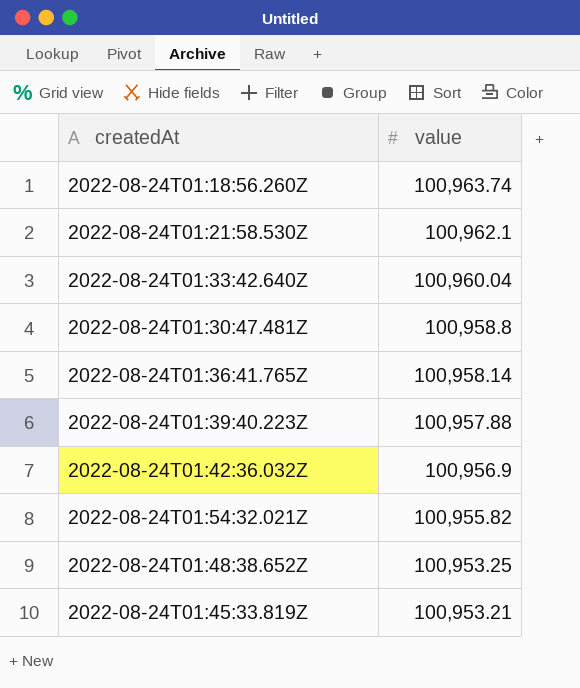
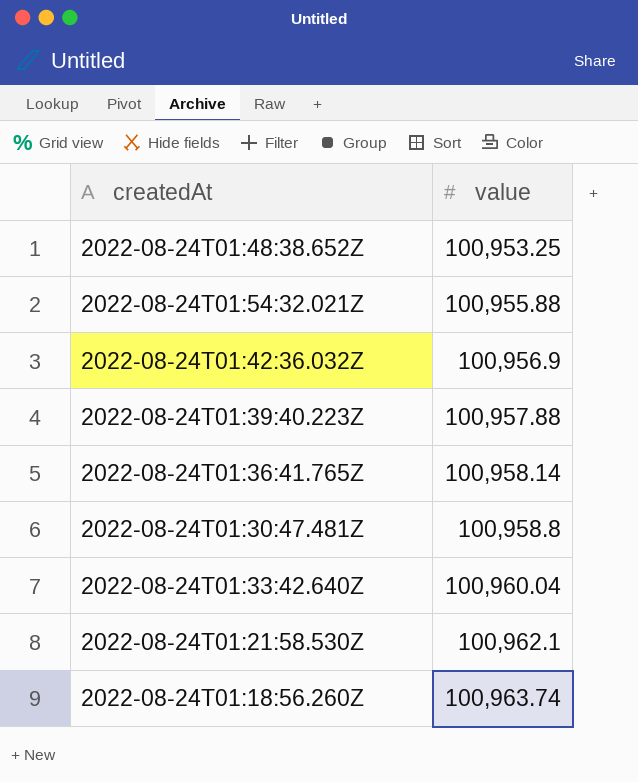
row order: value descending -> value ascending
row 2022-08-24T01:45:33.819Z: 100,953.21 -> none
2022-08-24T01:54:32.021Z | value: 100,955.82 -> 100,955.88

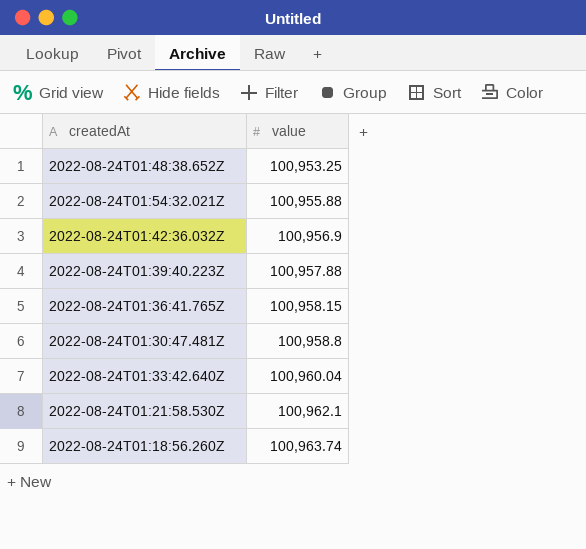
2022-08-24T01:36:41.765Z | value: 100,958.14 -> 100,958.15

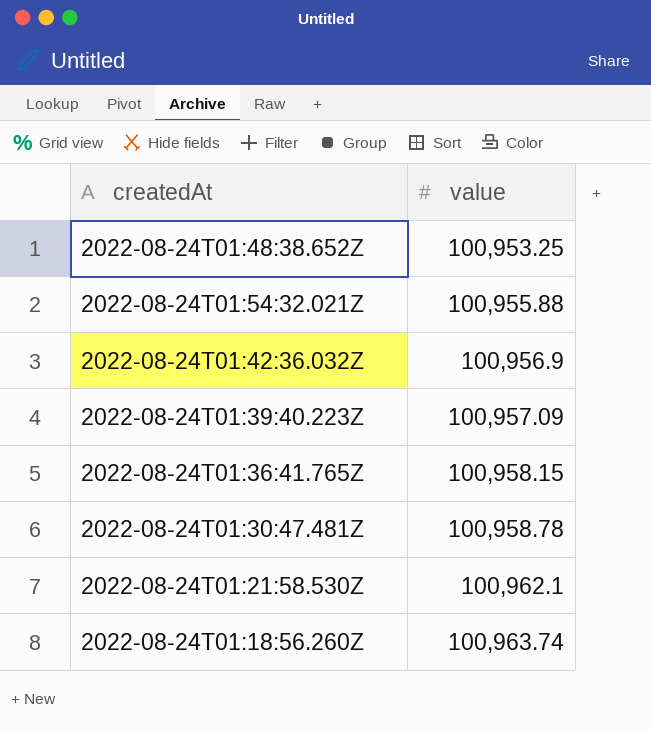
row 2022-08-24T01:33:42.640Z: 100,960.04 -> none
2022-08-24T01:39:40.223Z | value: 100,957.88 -> 100,957.09
2022-08-24T01:30:47.481Z | value: 100,958.8 -> 100,958.78

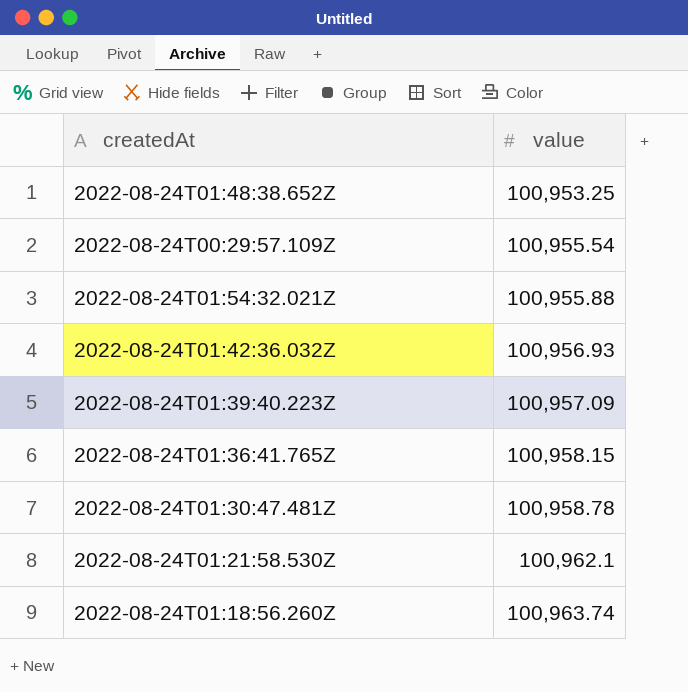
row 2022-08-24T00:29:57.109Z: none -> 100,955.54
2022-08-24T01:42:36.032Z | value: 100,956.9 -> 100,956.93

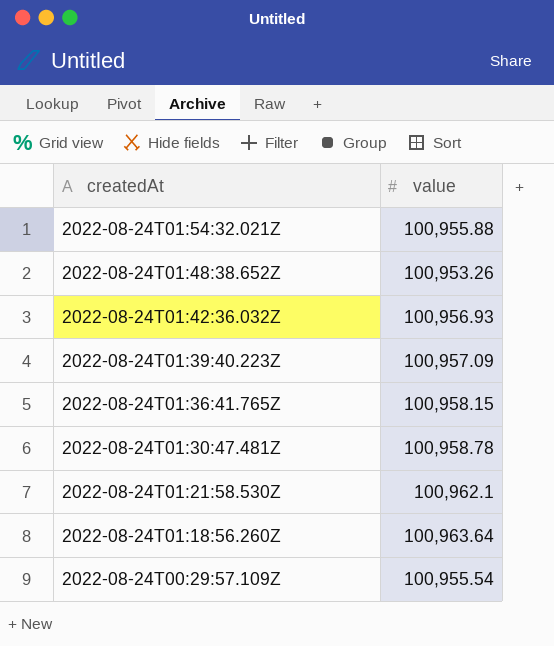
row order: value ascending -> createdAt descending
2022-08-24T01:48:38.652Z | value: 100,953.25 -> 100,953.26
2022-08-24T01:18:56.260Z | value: 100,963.74 -> 100,963.64

